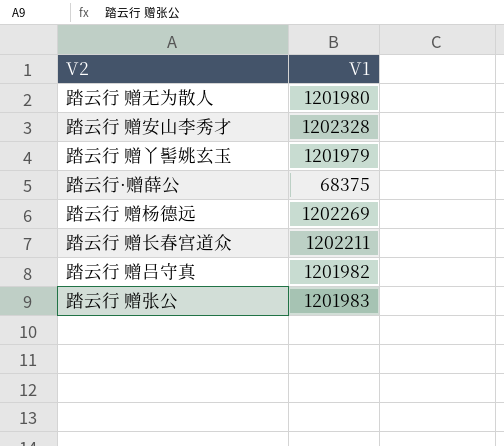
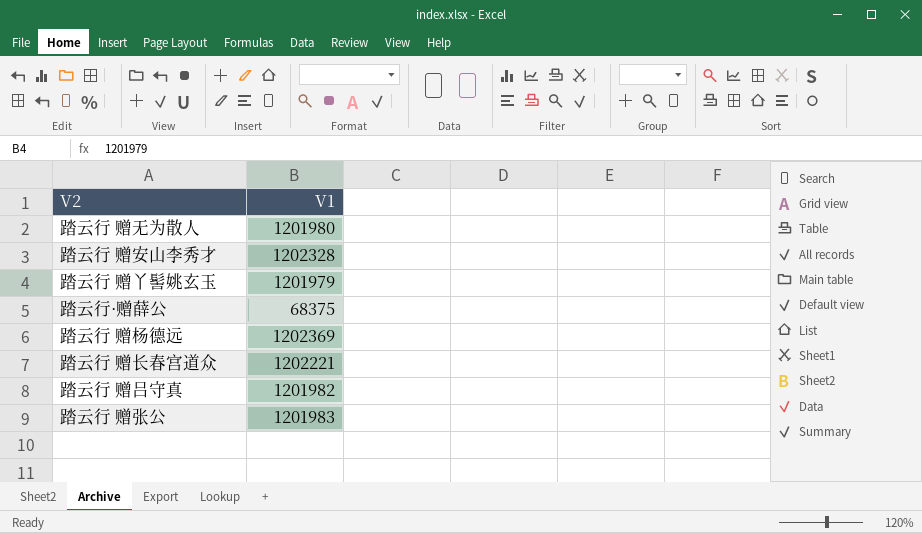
踏云行 赠杨德远 | V1: 1202269 -> 1202369
踏云行 赠长春宫道众 | V1: 1202211 -> 1202221

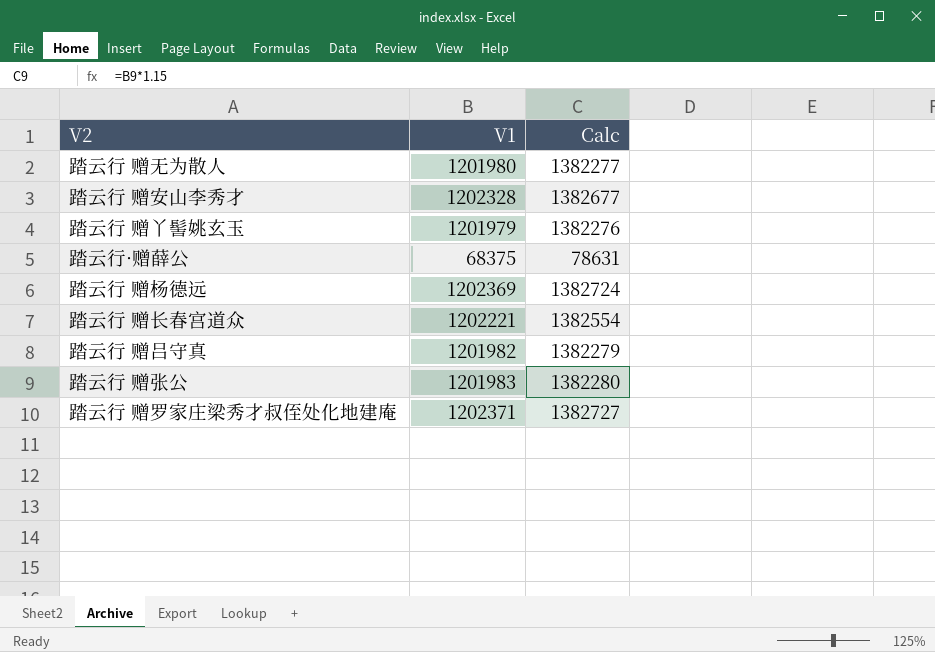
column Calc | formula: none -> [V1] * 1.15
row 踏云行 赠罗家庄梁秀才叔侄处化地建庵: none -> 1202371 | 1382727

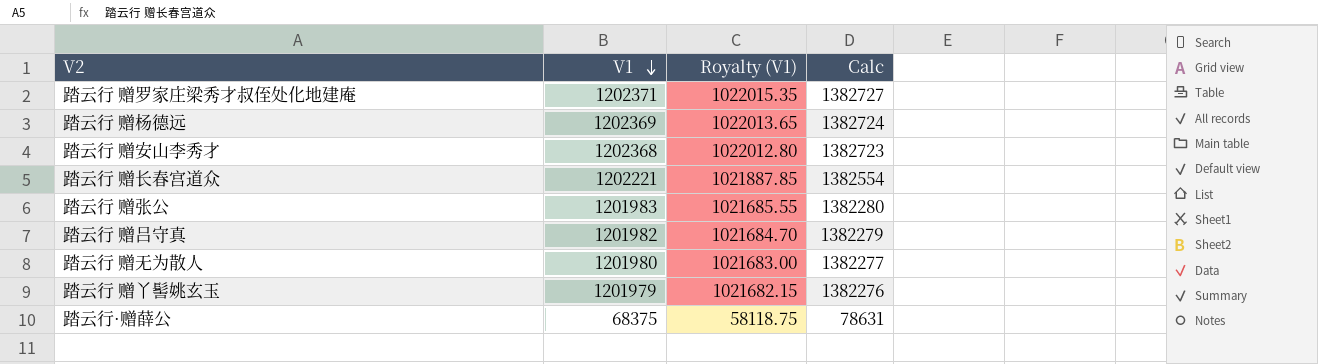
row order: none -> V1 descending
column Royalty (V1) | formula: none -> [V1] * 0.85
踏云行 赠安山李秀才 | V1: 1202328 -> 1202368
踏云行 赠安山李秀才 | Calc: 1382677 -> 1382723

